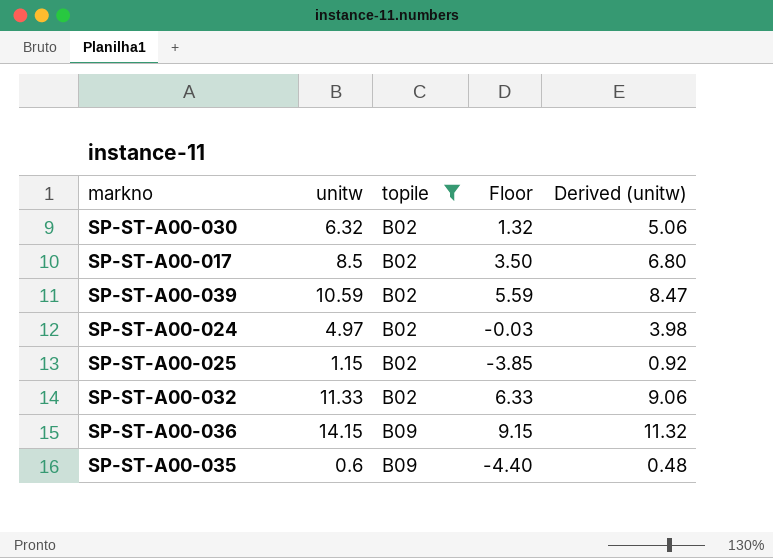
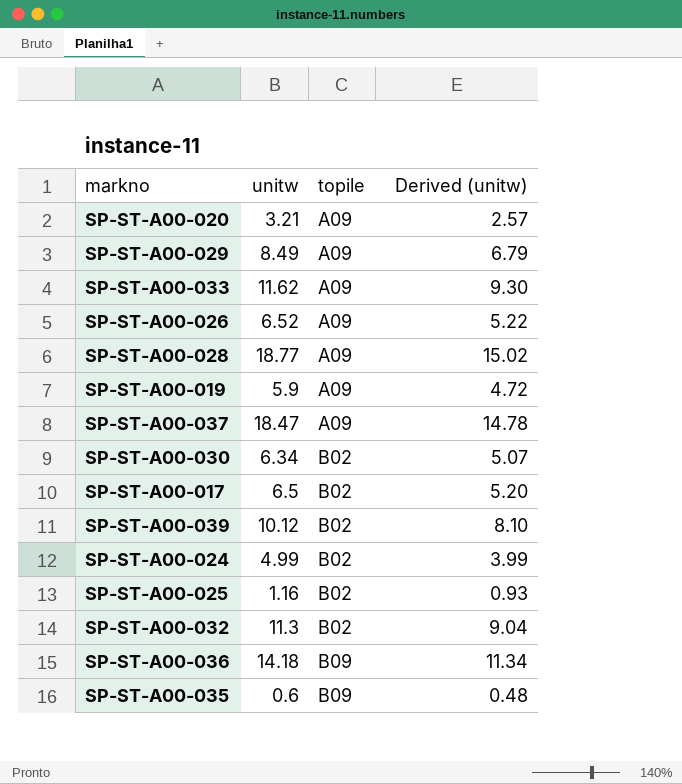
filter: topile != A09 -> none
column Floor | formula: [unitw] - 5 -> none
SP-ST-A00-030 | unitw: 6.32 -> 6.34
SP-ST-A00-030 | Derived (unitw): 5.06 -> 5.07
SP-ST-A00-017 | unitw: 8.5 -> 6.5
SP-ST-A00-017 | Derived (unitw): 6.80 -> 5.20
SP-ST-A00-039 | unitw: 10.59 -> 10.12
SP-ST-A00-039 | Derived (unitw): 8.47 -> 8.10
SP-ST-A00-024 | unitw: 4.97 -> 4.99
SP-ST-A00-024 | Derived (unitw): 3.98 -> 3.99
SP-ST-A00-025 | unitw: 1.15 -> 1.16
SP-ST-A00-025 | Derived (unitw): 0.92 -> 0.93
SP-ST-A00-032 | unitw: 11.33 -> 11.3
SP-ST-A00-032 | Derived (unitw): 9.06 -> 9.04
SP-ST-A00-036 | unitw: 14.15 -> 14.18
SP-ST-A00-036 | Derived (unitw): 11.32 -> 11.34

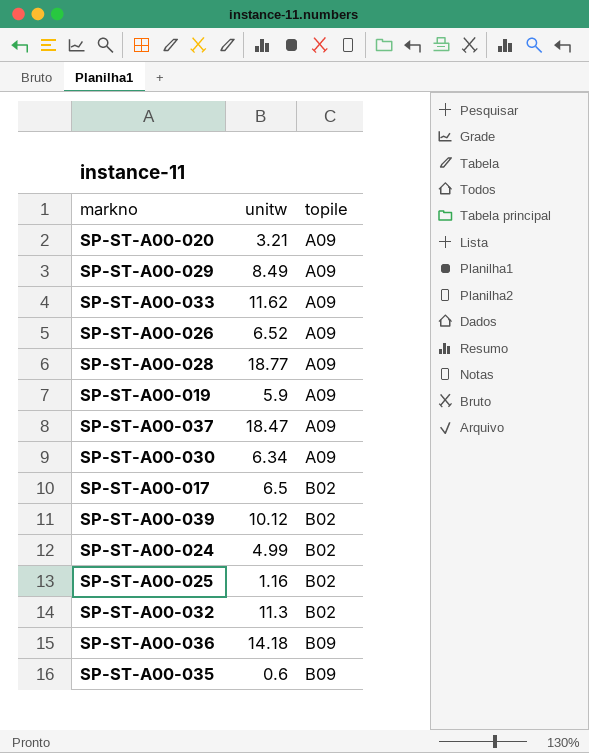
column Derived (unitw) | formula: [unitw] * 0.8 -> none
SP-ST-A00-030 | topile: B02 -> A09

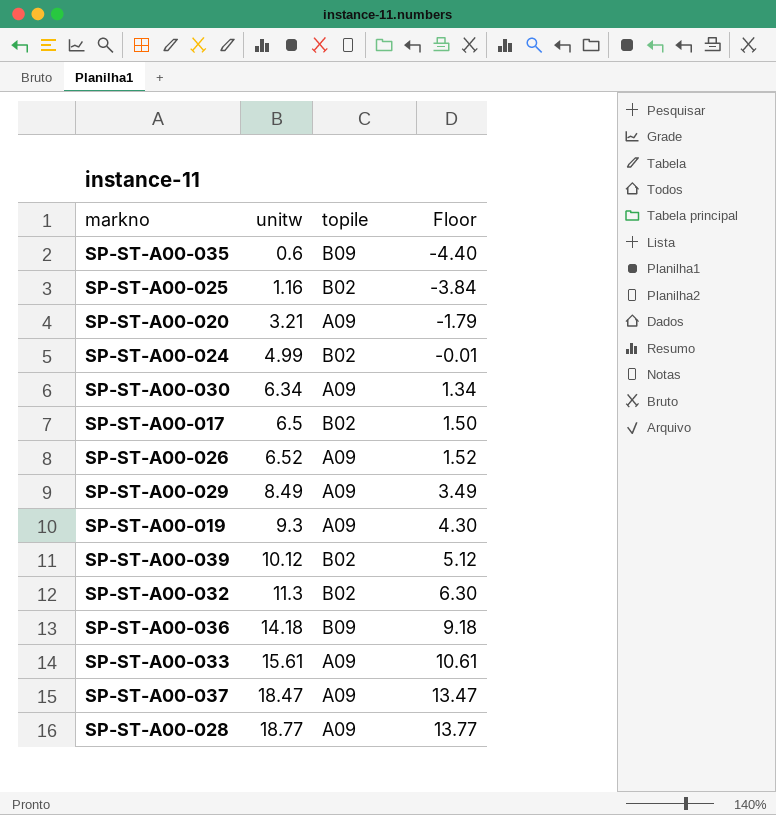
row order: topile ascending -> unitw ascending
column Floor | formula: none -> [unitw] - 5
SP-ST-A00-019 | unitw: 5.9 -> 9.3
SP-ST-A00-033 | unitw: 11.62 -> 15.61

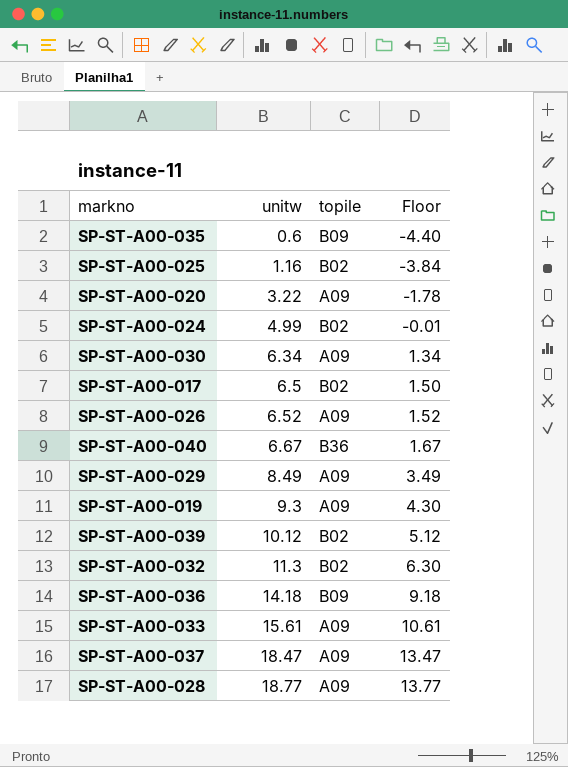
SP-ST-A00-020 | unitw: 3.21 -> 3.22
SP-ST-A00-020 | Floor: -1.79 -> -1.78
row SP-ST-A00-040: none -> 6.67 | B36 | 1.67

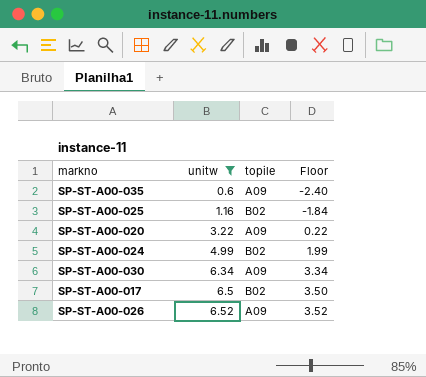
filter: none -> unitw <= 6.52
column Floor | formula: [unitw] - 5 -> [unitw] - 3
SP-ST-A00-035 | topile: B09 -> A09

